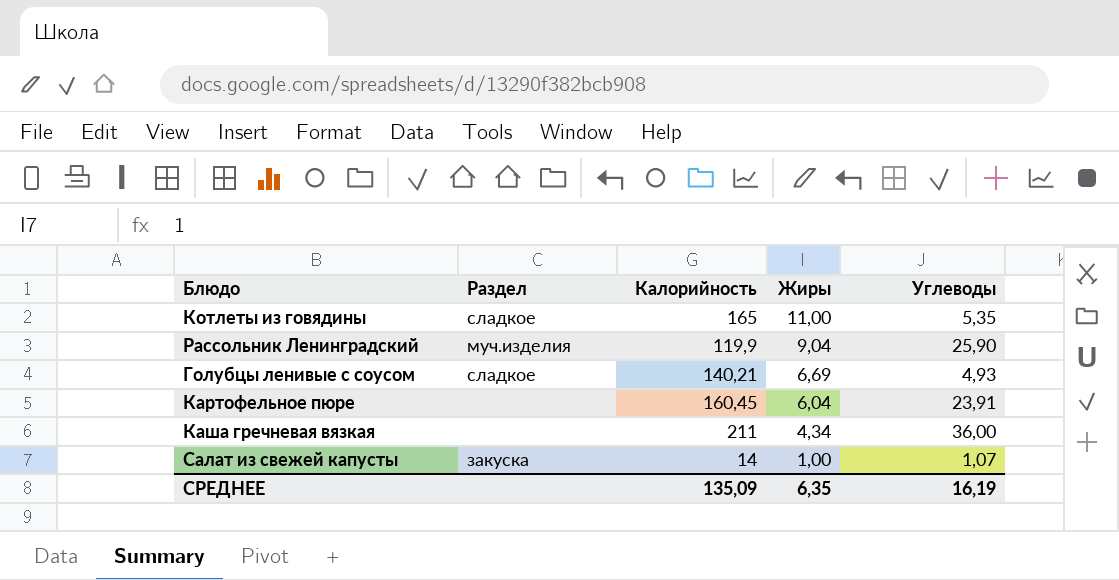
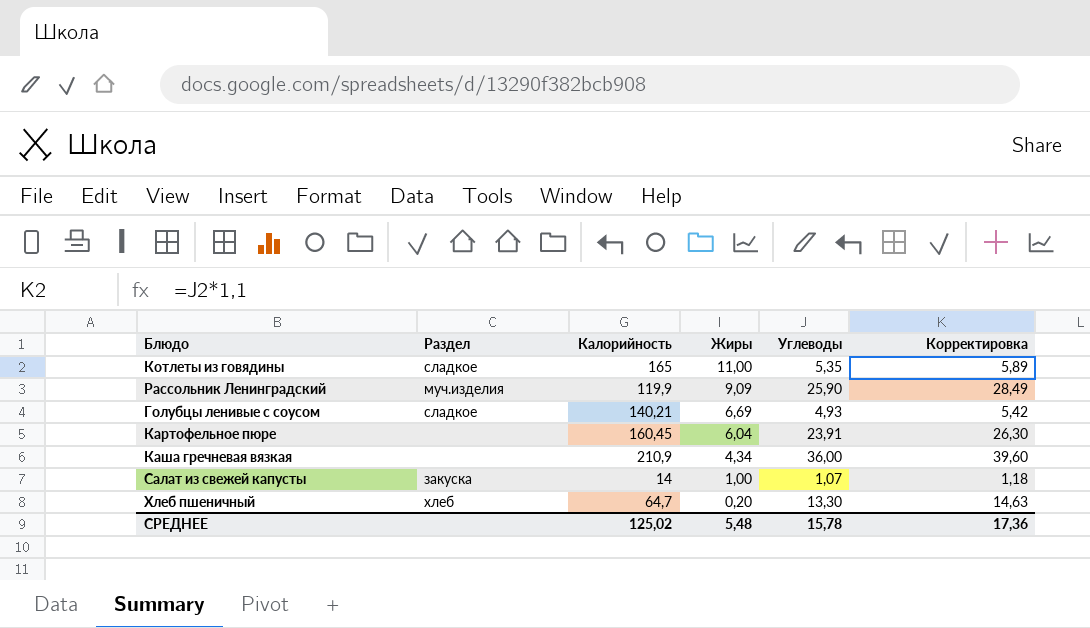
column Корректировка | formula: none -> [Углеводы] * 1,1
Рассольник Ленинградский | Жиры: 9,04 -> 9,09
Каша гречневая вязкая | Калорийность: 211 -> 210,9
row Хлеб пшеничный: none -> хлеб | 64,7 | 0,20 | 13,30 | 14,63
СРЕДНЕЕ | Калорийность: 135,09 -> 125,02
СРЕДНЕЕ | Жиры: 6,35 -> 5,48
СРЕДНЕЕ | Углеводы: 16,19 -> 15,78

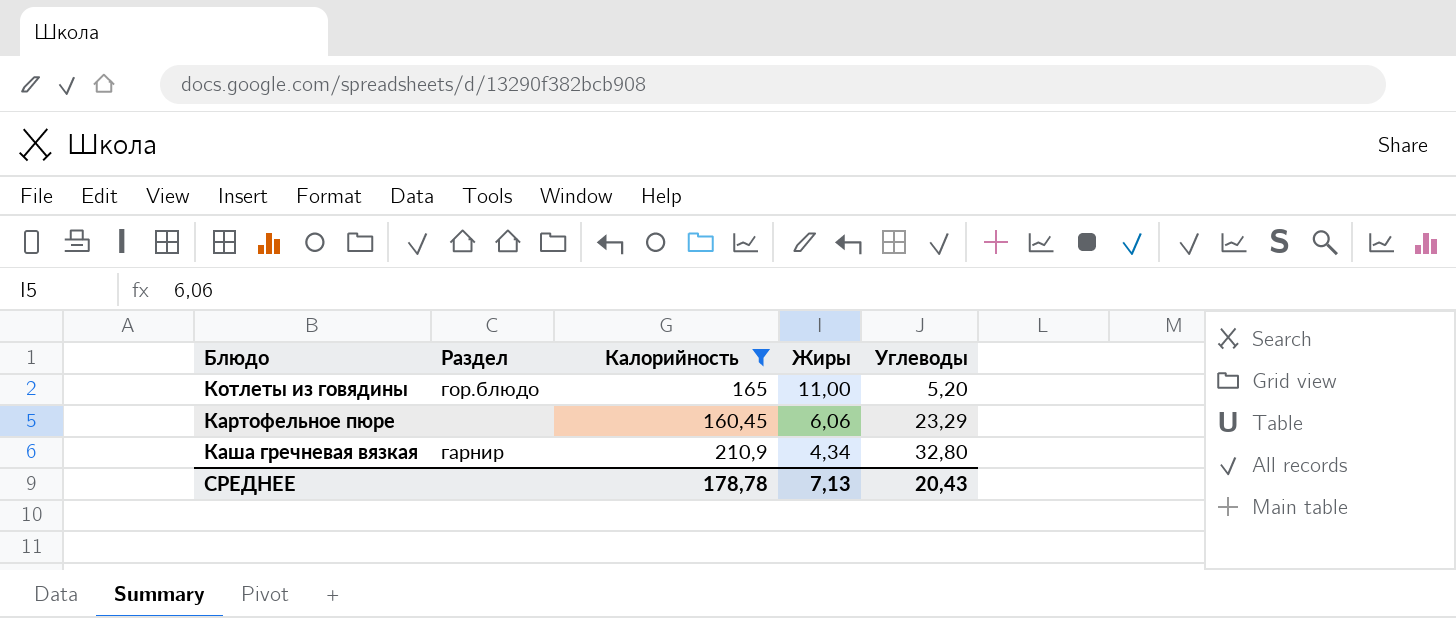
filter: none -> Калорийность >= 160,45
column Корректировка | formula: [Углеводы] * 1,1 -> none
Котлеты из говядины | Раздел: сладкое -> гор.блюдо
Котлеты из говядины | Углеводы: 5,35 -> 5,20
Картофельное пюре | Жиры: 6,04 -> 6,06
Картофельное пюре | Углеводы: 23,91 -> 23,29
Каша гречневая вязкая | Раздел: none -> гарнир
Каша гречневая вязкая | Углеводы: 36,00 -> 32,80
СРЕДНЕЕ | Калорийность: 125,02 -> 178,78
СРЕДНЕЕ | Жиры: 5,48 -> 7,13
СРЕДНЕЕ | Углеводы: 15,78 -> 20,43

